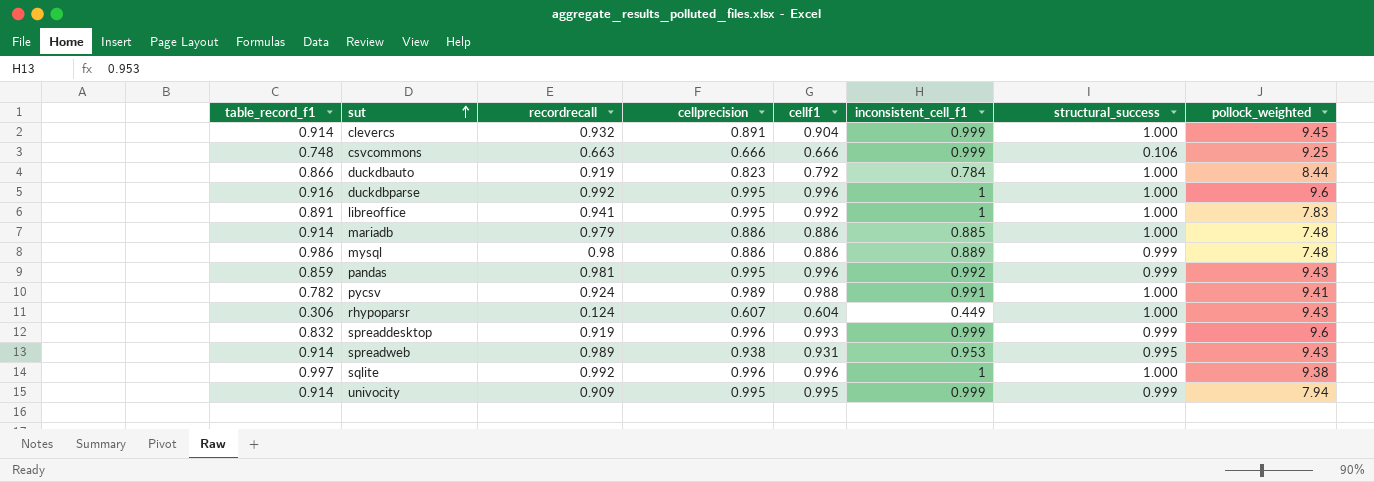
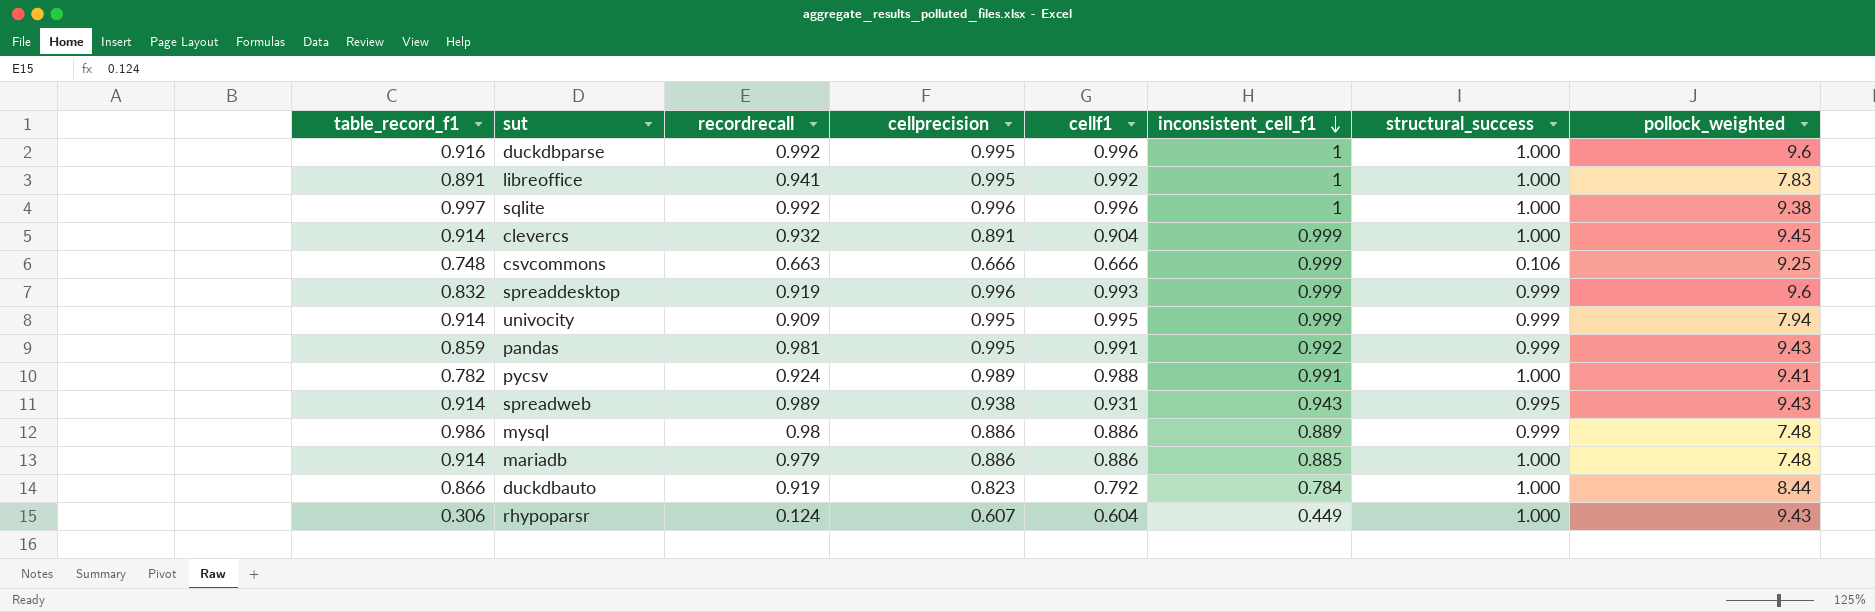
row order: sut ascending -> inconsistent_cell_f1 descending
pandas | cellf1: 0.996 -> 0.991
spreadweb | inconsistent_cell_f1: 0.953 -> 0.943

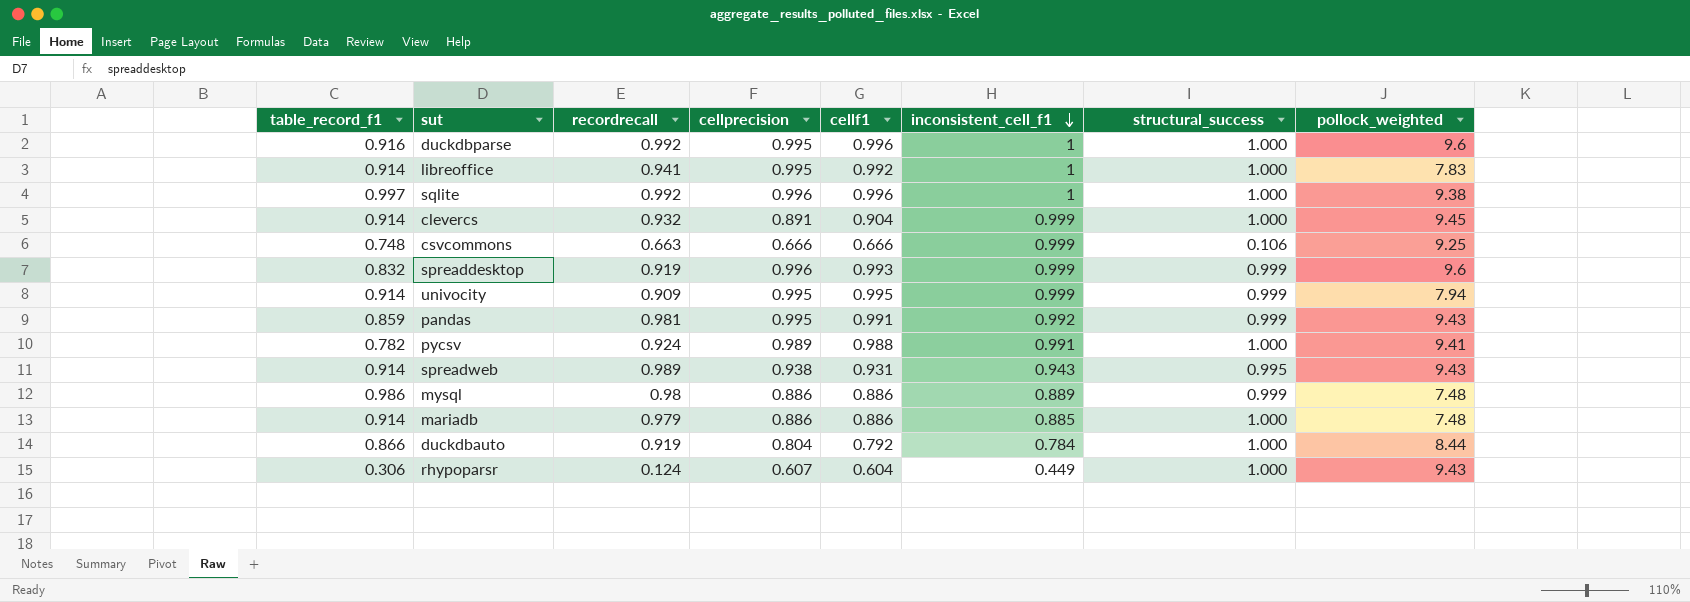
libreoffice | table_record_f1: 0.891 -> 0.914
duckdbauto | cellprecision: 0.823 -> 0.804

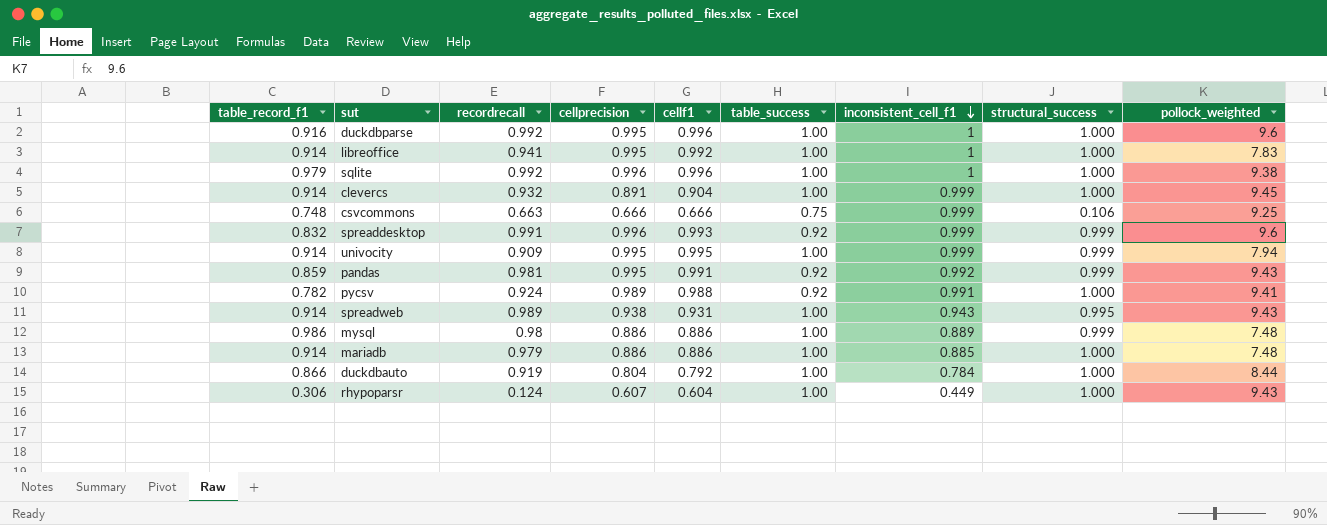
column table_success | position: none -> 6
sqlite | table_record_f1: 0.997 -> 0.979
spreaddesktop | recordrecall: 0.919 -> 0.991

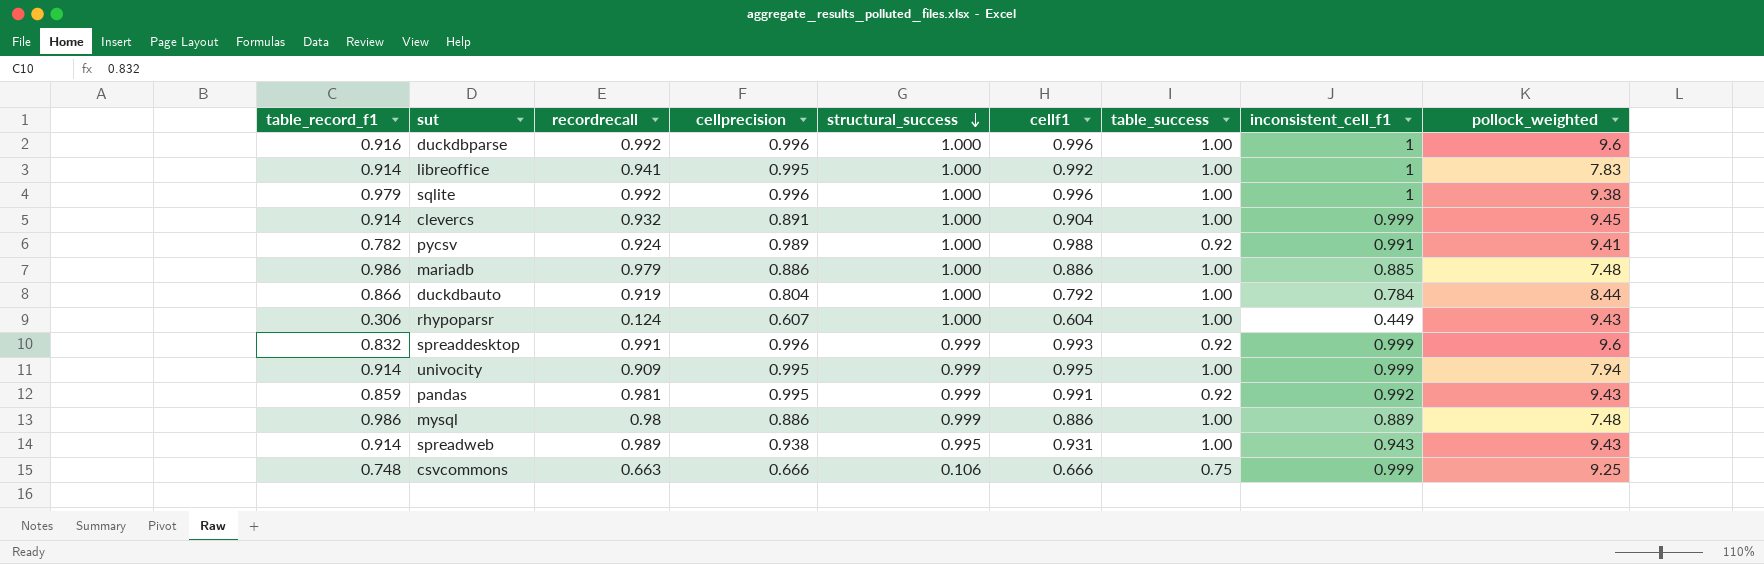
row order: inconsistent_cell_f1 descending -> structural_success descending
column structural_success | position: 8 -> 5
duckdbparse | cellprecision: 0.995 -> 0.996
mariadb | table_record_f1: 0.914 -> 0.986

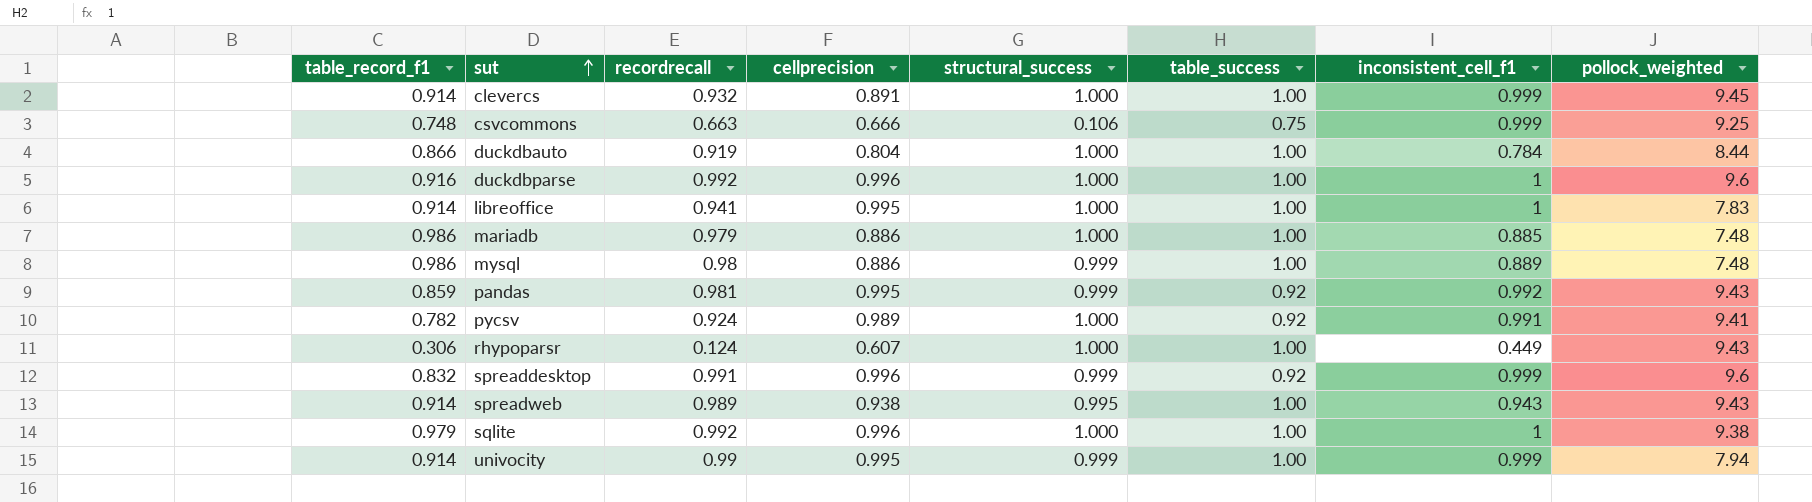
row order: structural_success descending -> sut ascending
column cellf1 | position: 6 -> none
univocity | recordrecall: 0.909 -> 0.99

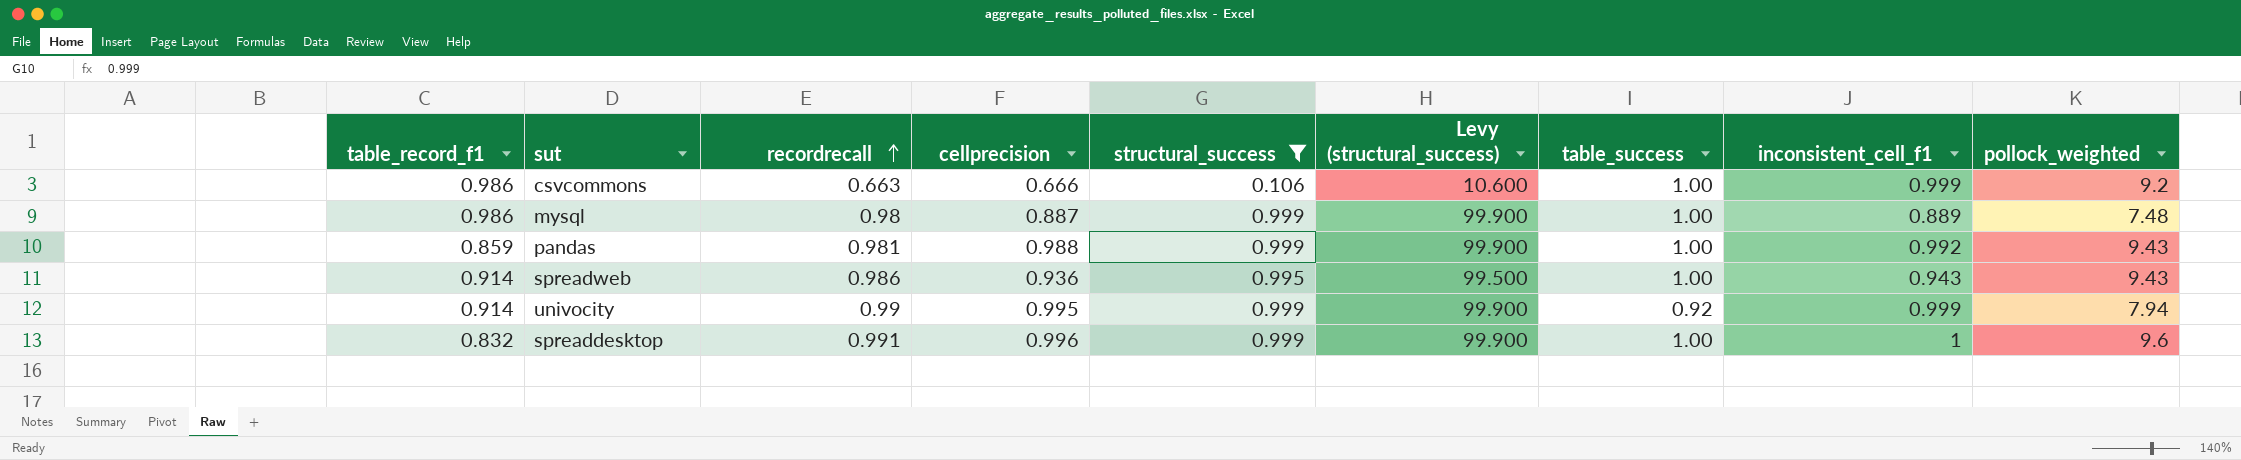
filter: none -> structural_success != 1.000
row order: sut ascending -> recordrecall ascending
column Levy (structural_success) | formula: none -> [structural_success] * 100
csvcommons | table_record_f1: 0.748 -> 0.986
csvcommons | table_success: 0.75 -> 1.00
csvcommons | pollock_weighted: 9.25 -> 9.2
mysql | cellprecision: 0.886 -> 0.887
pandas | cellprecision: 0.995 -> 0.988
pandas | table_success: 0.92 -> 1.00
spreadweb | recordrecall: 0.989 -> 0.986
spreadweb | cellprecision: 0.938 -> 0.936
univocity | table_success: 1.00 -> 0.92
spreaddesktop | table_success: 0.92 -> 1.00
spreaddesktop | inconsistent_cell_f1: 0.999 -> 1

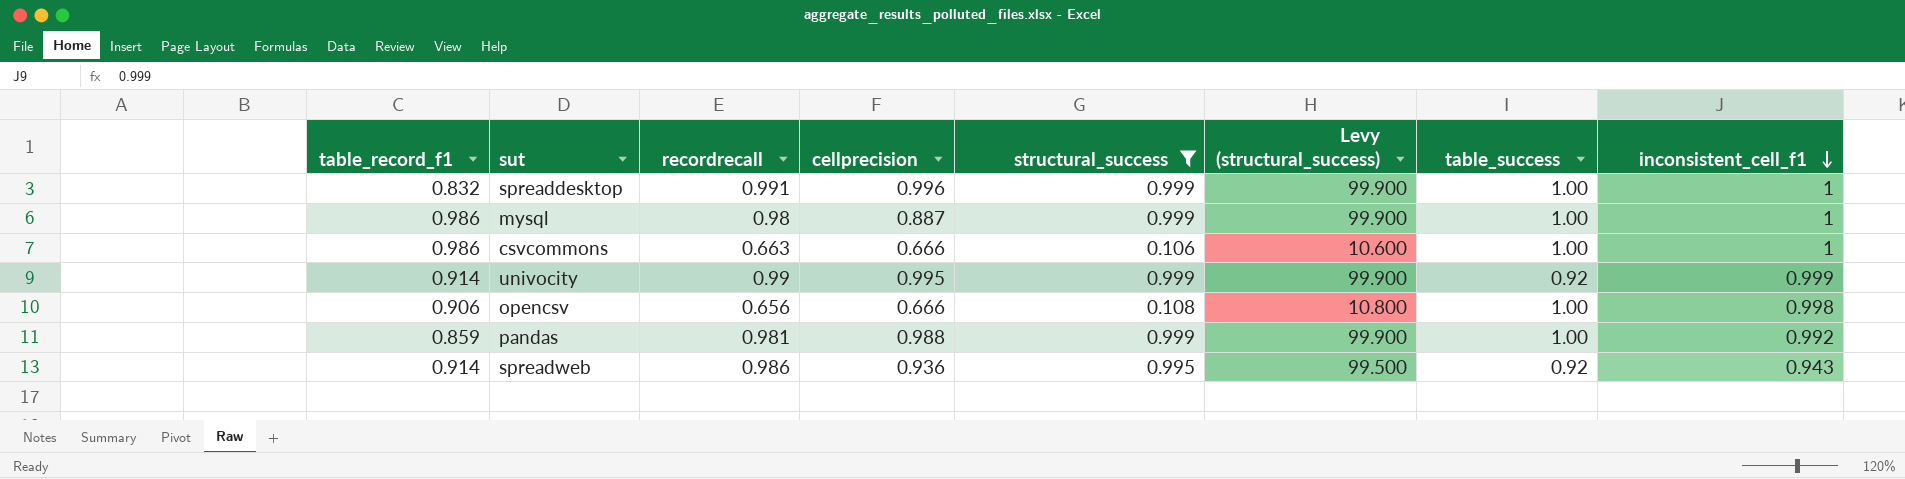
row order: recordrecall ascending -> inconsistent_cell_f1 descending
column pollock_weighted | position: 9 -> none
mysql | inconsistent_cell_f1: 0.889 -> 1
csvcommons | inconsistent_cell_f1: 0.999 -> 1
row opencsv: none -> 0.906 | 0.656 | 0.666 | 0.108 | 10.800 | 1.00 | 0.998
spreadweb | table_success: 1.00 -> 0.92

